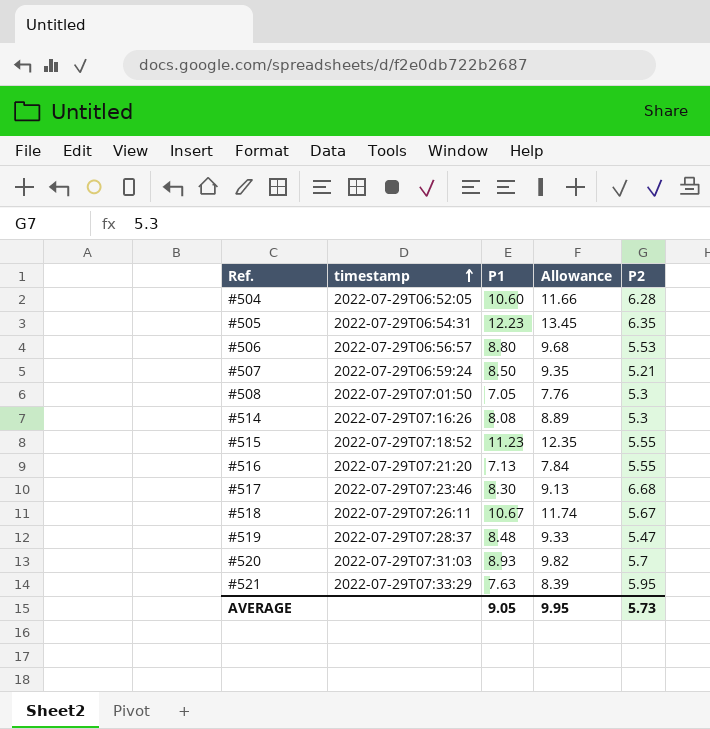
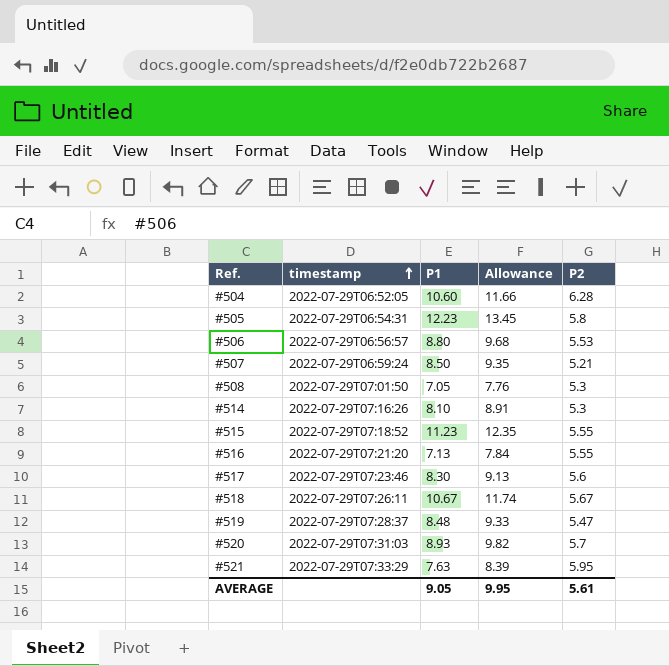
#505 | P2: 6.35 -> 5.8
#514 | P1: 8.08 -> 8.10
#514 | Allowance: 8.89 -> 8.91
#517 | P2: 6.68 -> 5.6
AVERAGE | P2: 5.73 -> 5.61

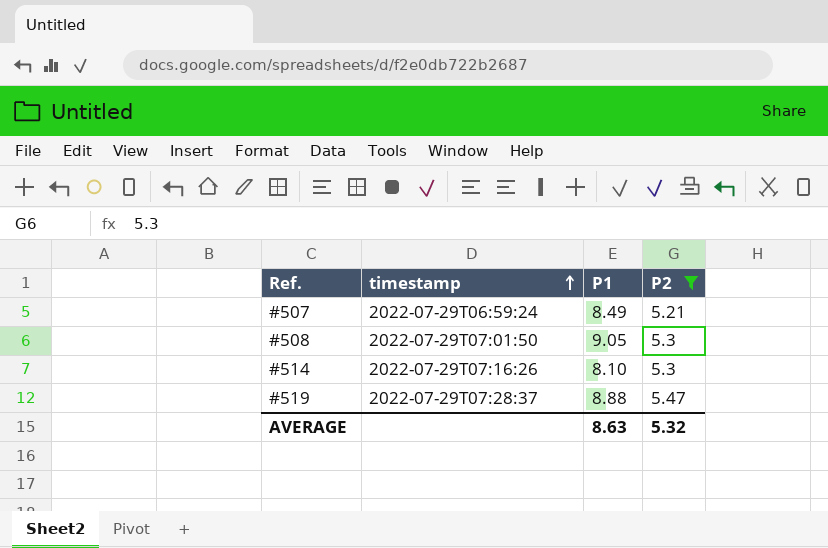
filter: none -> P2 <= 5.47
column Allowance | formula: [P1] * 1.1 -> none
#507 | P1: 8.50 -> 8.49
#508 | P1: 7.05 -> 9.05
#519 | P1: 8.48 -> 8.88
AVERAGE | P1: 9.05 -> 8.63
AVERAGE | P2: 5.61 -> 5.32

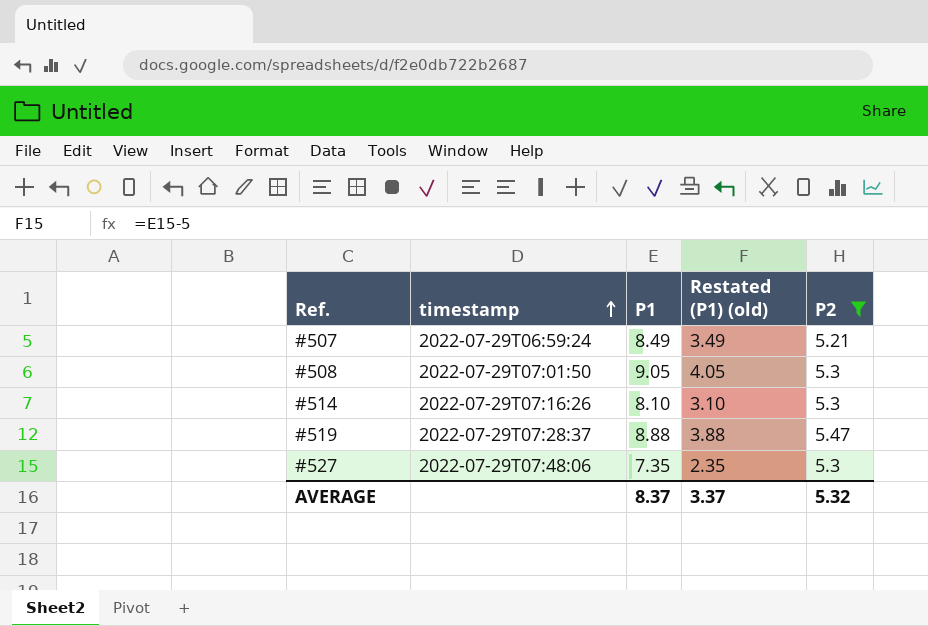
column Restated (P1) (old) | formula: none -> [P1] - 5
row #527: none -> 2022-07-29T07:48:06 | 7.35 | 2.35 | 5.3
AVERAGE | P1: 8.63 -> 8.37

